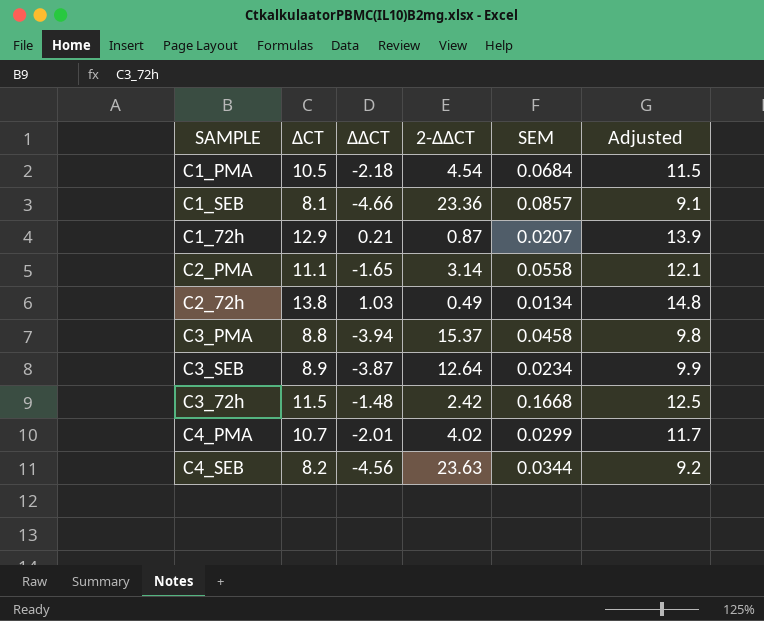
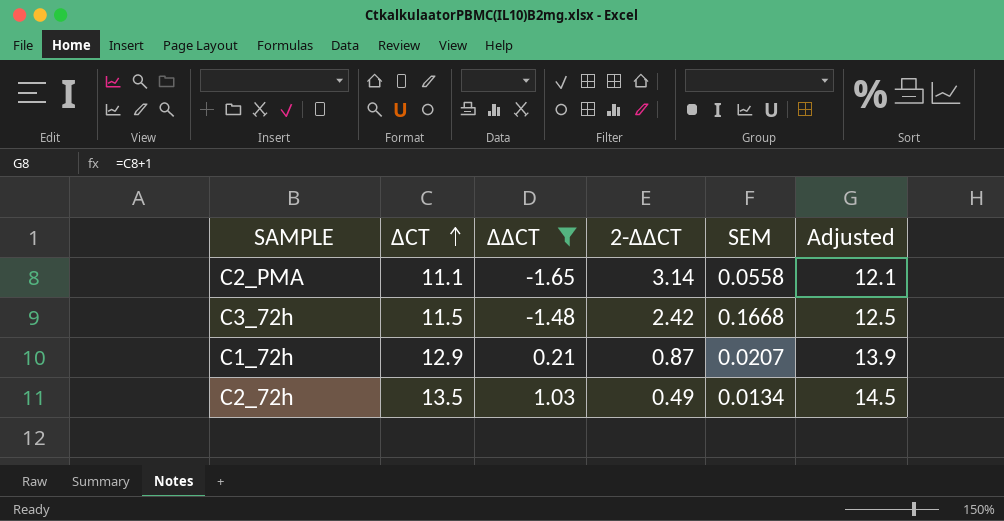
filter: none -> ΔΔCT >= -1.65
row order: none -> ΔCT ascending
C2_72h | ΔCT: 13.8 -> 13.5
C2_72h | Adjusted: 14.8 -> 14.5

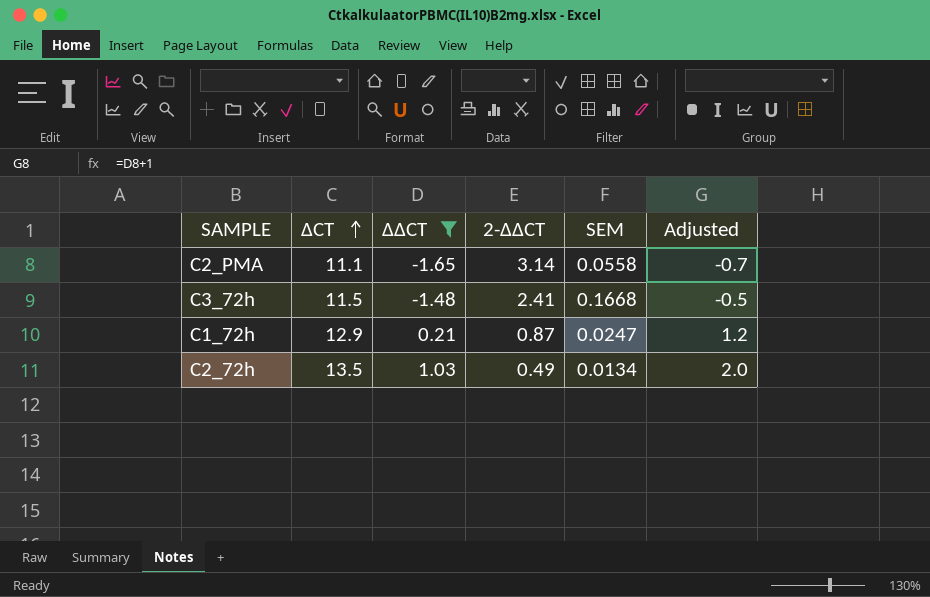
column Adjusted | formula: [ΔCT] + 1 -> [ΔΔCT] + 1
C3_72h | 2-ΔΔCT: 2.42 -> 2.41
C1_72h | SEM: 0.0207 -> 0.0247

